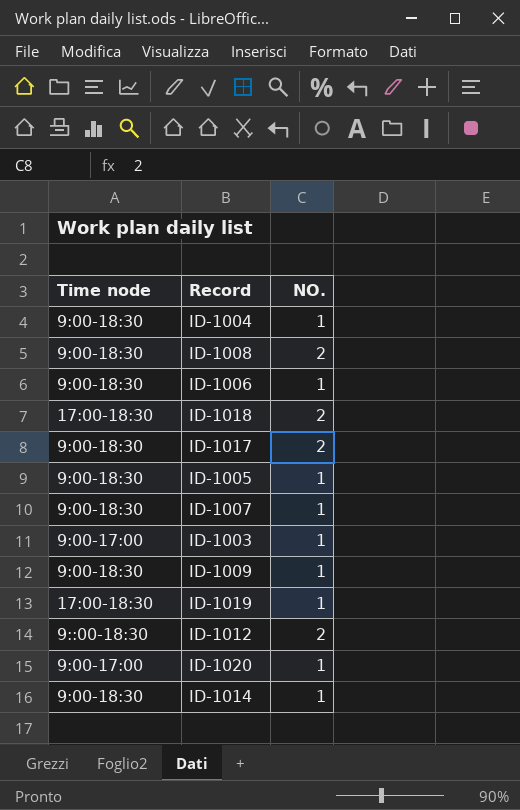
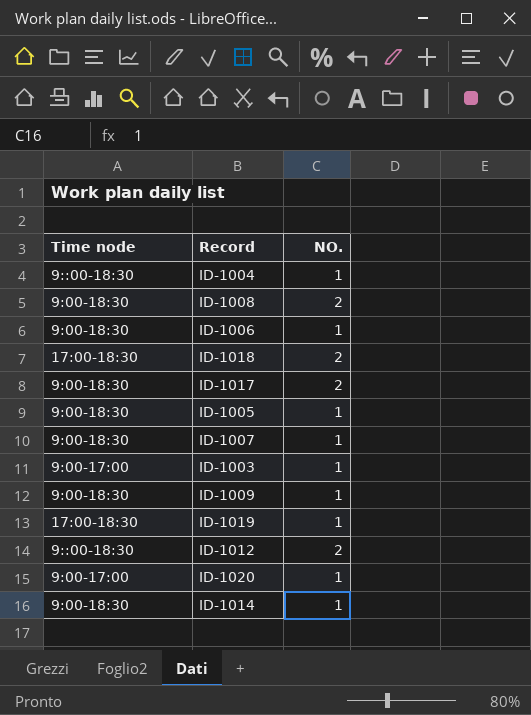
ID-1004 | Time node: 9:00-18:30 -> 9::00-18:30

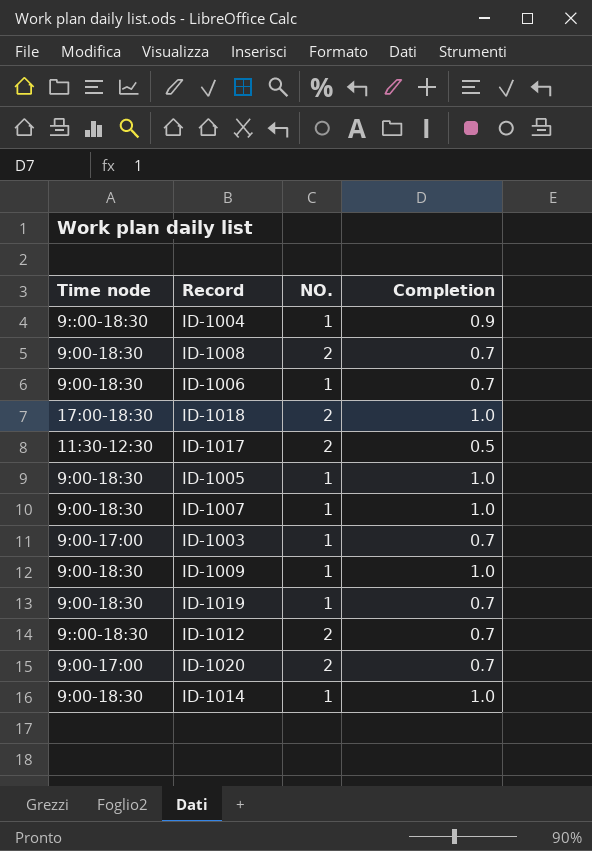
column Completion | position: none -> 4
ID-1017 | Time node: 9:00-18:30 -> 11:30-12:30
ID-1019 | Time node: 17:00-18:30 -> 9:00-18:30
ID-1020 | NO.: 1 -> 2

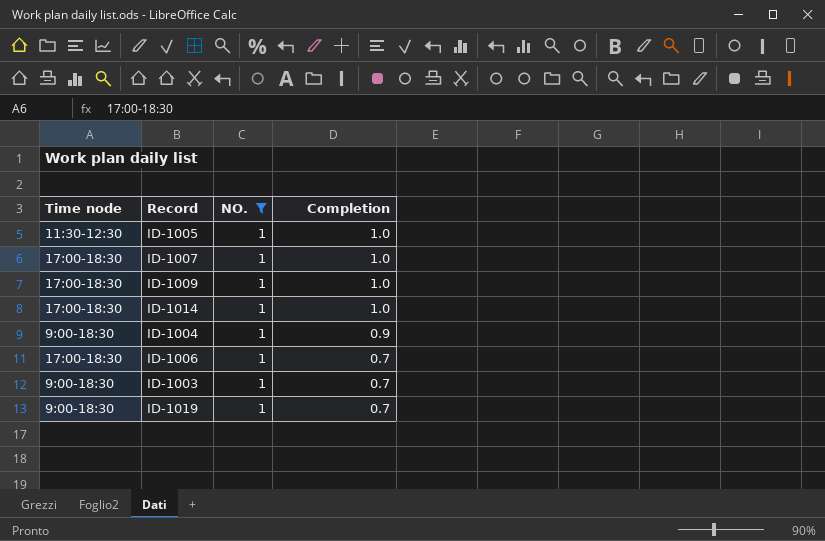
filter: none -> NO. = 1
row order: none -> Completion descending
ID-1005 | Time node: 9:00-18:30 -> 11:30-12:30
ID-1007 | Time node: 9:00-18:30 -> 17:00-18:30
ID-1009 | Time node: 9:00-18:30 -> 17:00-18:30
ID-1014 | Time node: 9:00-18:30 -> 17:00-18:30
ID-1004 | Time node: 9::00-18:30 -> 9:00-18:30
ID-1006 | Time node: 9:00-18:30 -> 17:00-18:30
ID-1003 | Time node: 9:00-17:00 -> 9:00-18:30

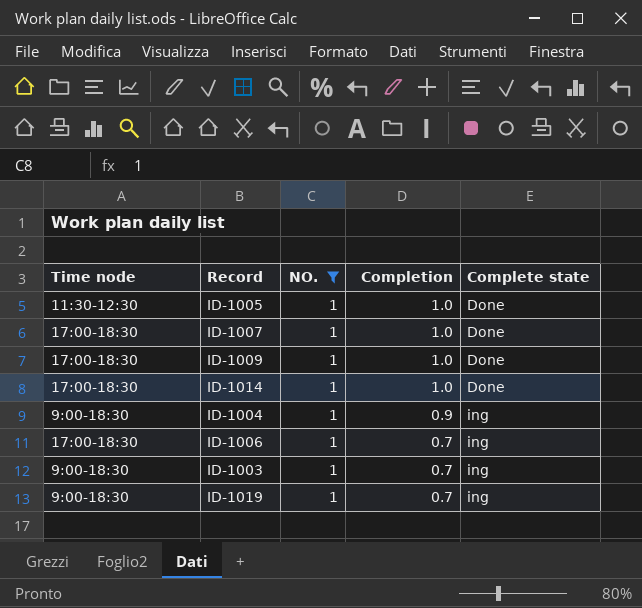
column Complete state | position: none -> 5

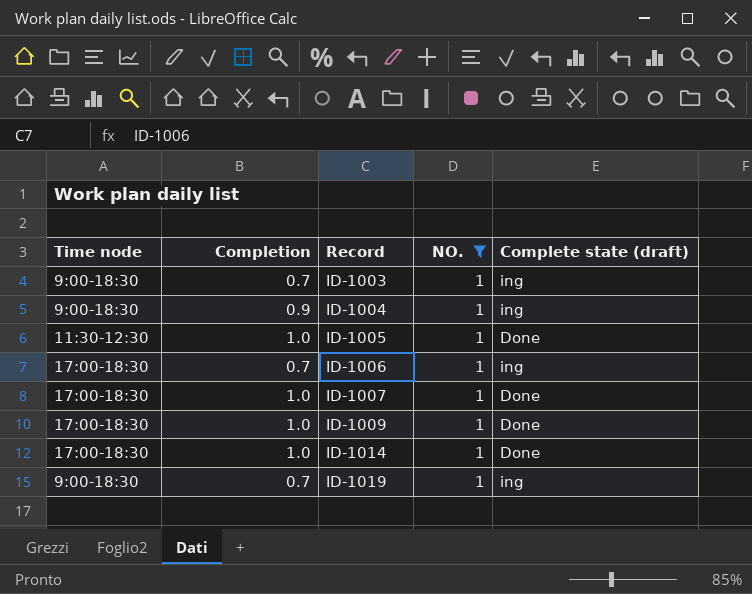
row order: Completion descending -> Record ascending
column Completion | position: 4 -> 2
column name: Complete state -> Complete state (draft)

